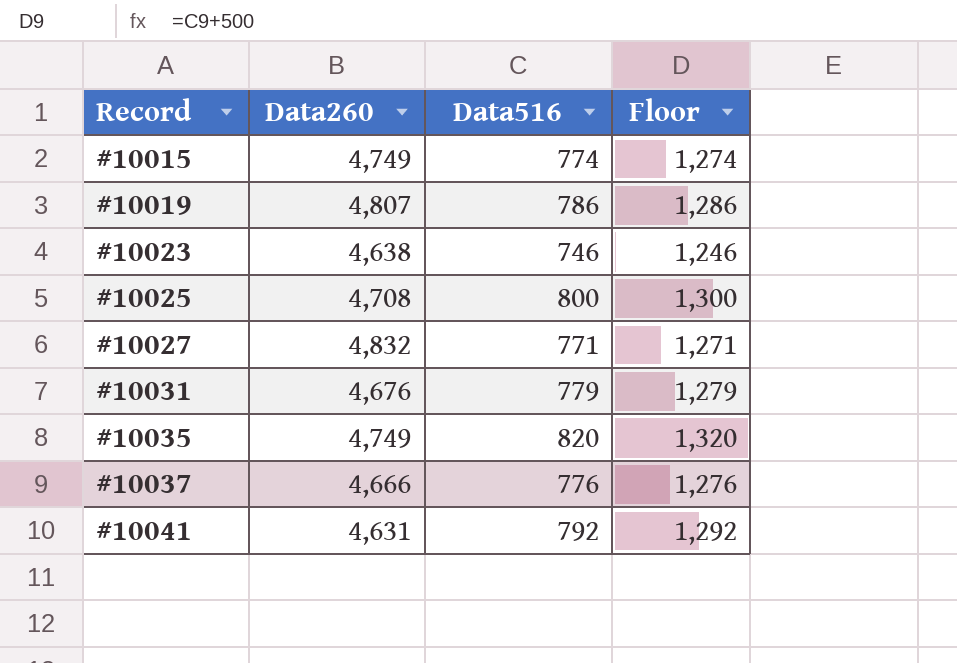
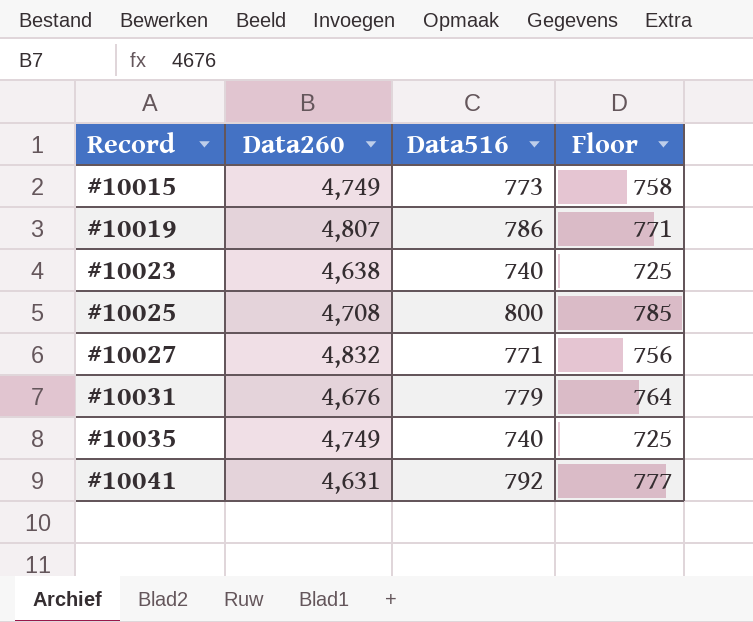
column Floor | formula: [Data516] + 500 -> [Data516] - 15
row #10037: 4,666 | 776 | 1,276 -> none
#10015 | Data516: 774 -> 773
#10023 | Data516: 746 -> 740
#10035 | Data516: 820 -> 740

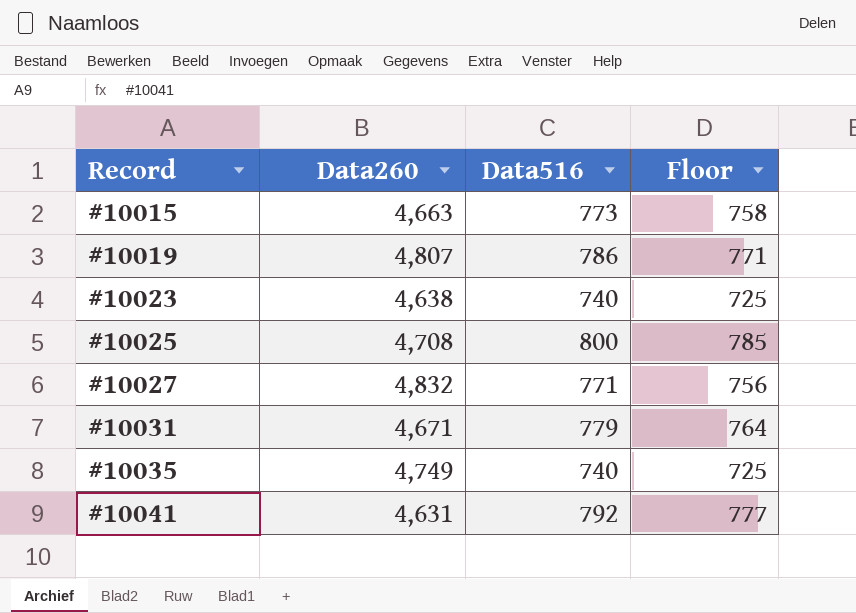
#10015 | Data260: 4,749 -> 4,663
#10031 | Data260: 4,676 -> 4,671

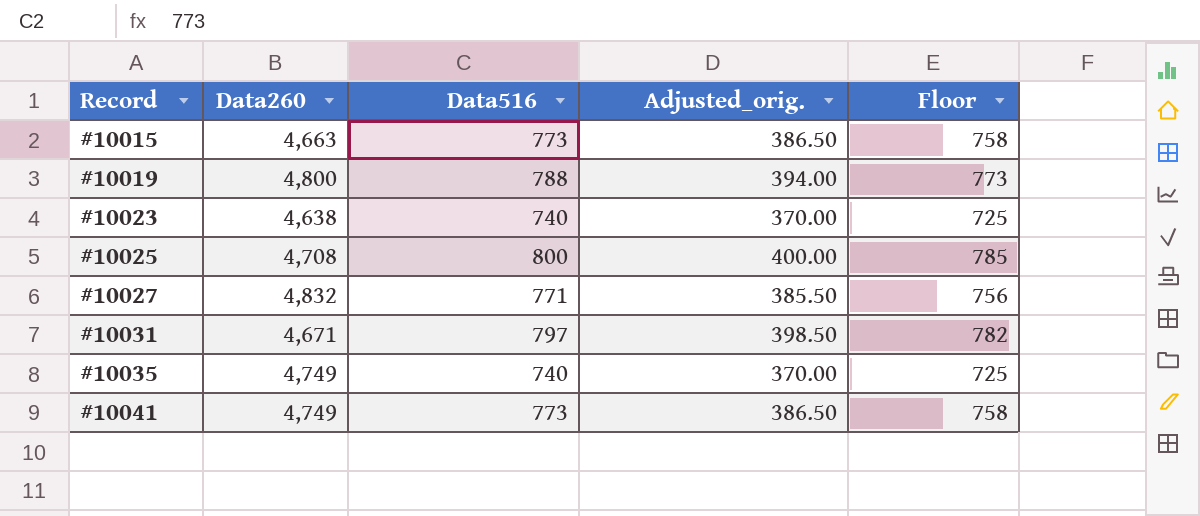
column Adjusted_orig. | formula: none -> [Data516] * 0.5
#10019 | Data260: 4,807 -> 4,800
#10019 | Data516: 786 -> 788
#10019 | Floor: 771 -> 773
#10031 | Data516: 779 -> 797
#10031 | Floor: 764 -> 782
#10041 | Data260: 4,631 -> 4,749
#10041 | Data516: 792 -> 773
#10041 | Floor: 777 -> 758

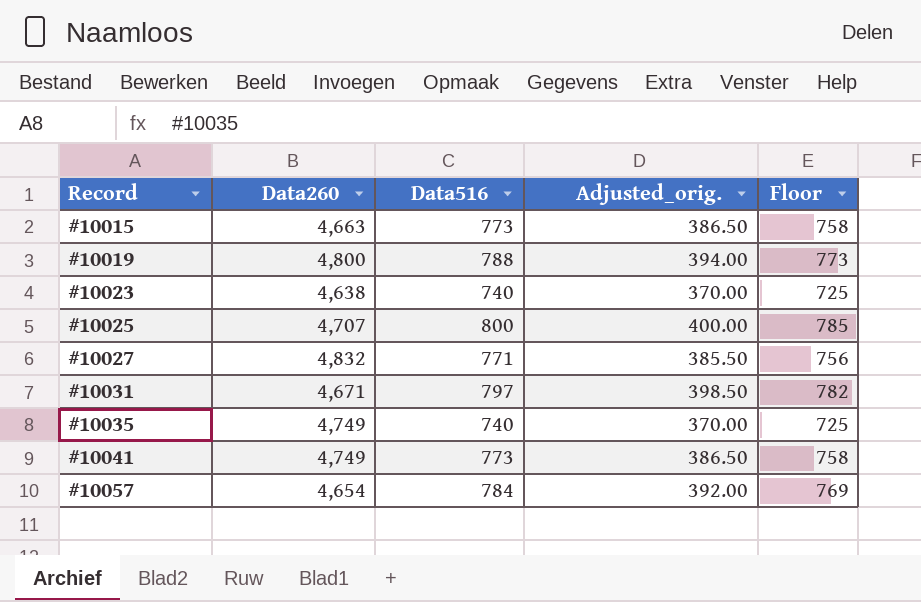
#10025 | Data260: 4,708 -> 4,707
row #10057: none -> 4,654 | 784 | 392.00 | 769

